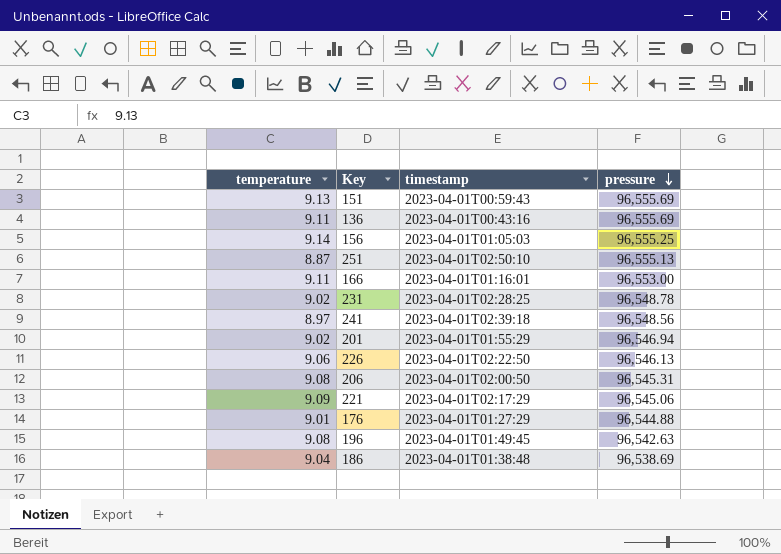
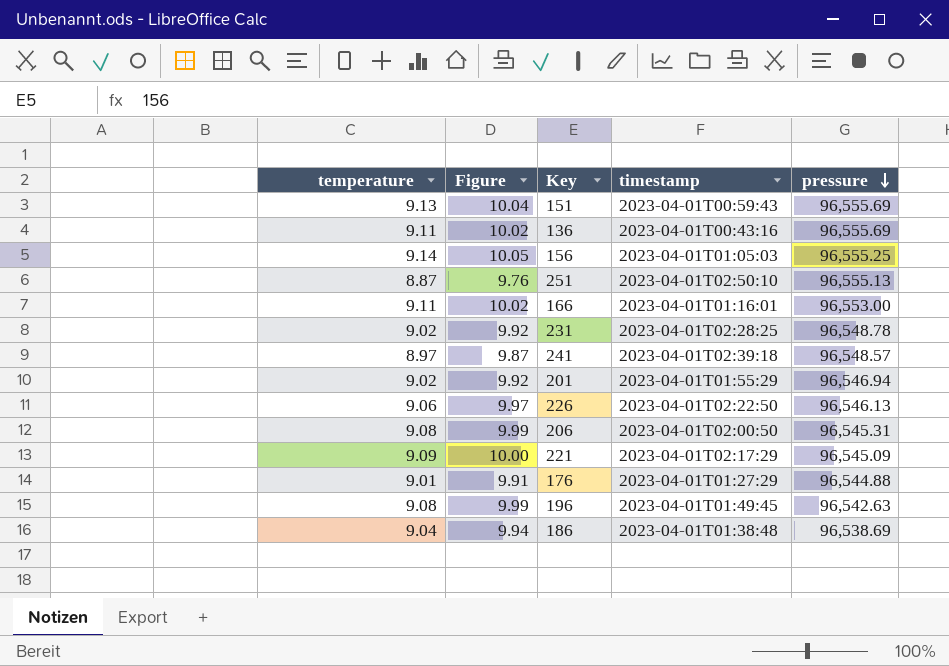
column Figure | formula: none -> [temperature] * 1.1
241 | pressure: 96,548.56 -> 96,548.57
221 | pressure: 96,545.06 -> 96,545.09

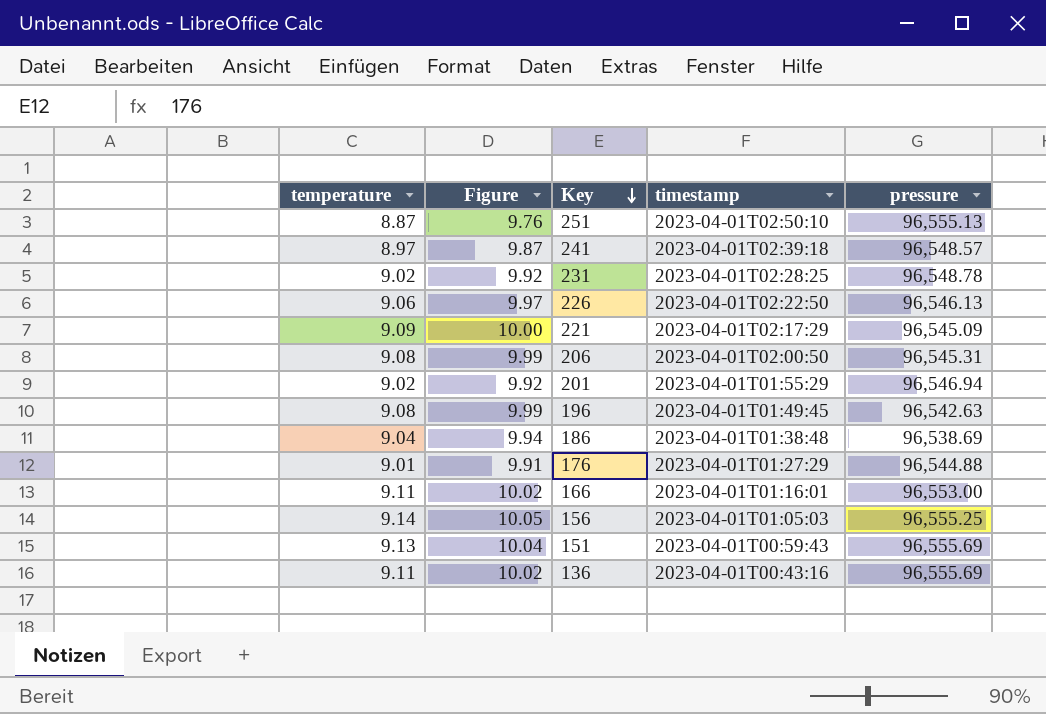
row order: pressure descending -> Key descending

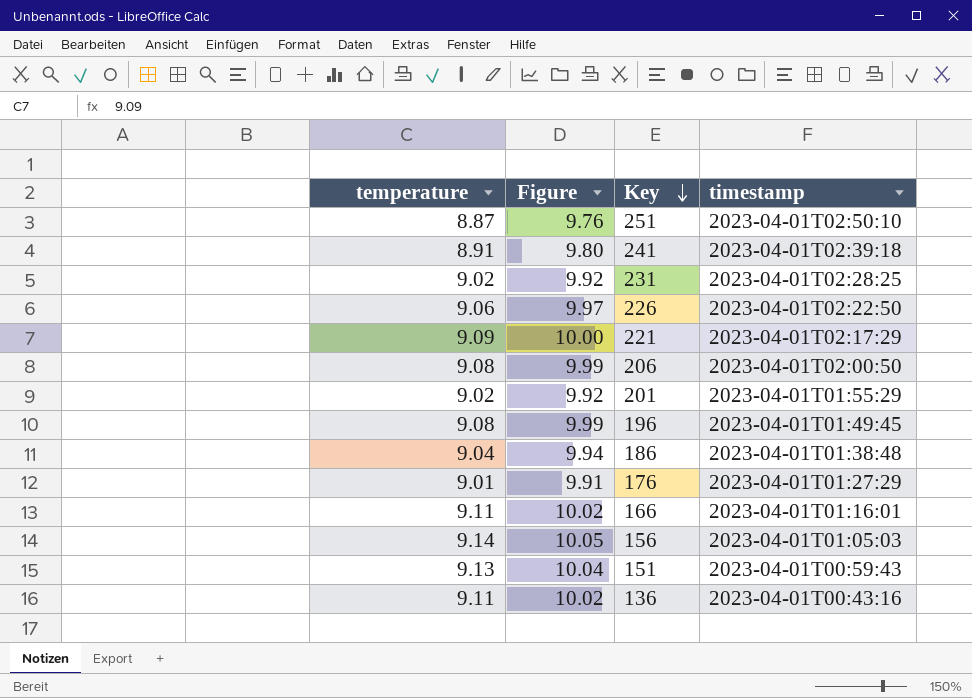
column pressure | position: 5 -> none
241 | temperature: 8.97 -> 8.91
241 | Figure: 9.87 -> 9.80

